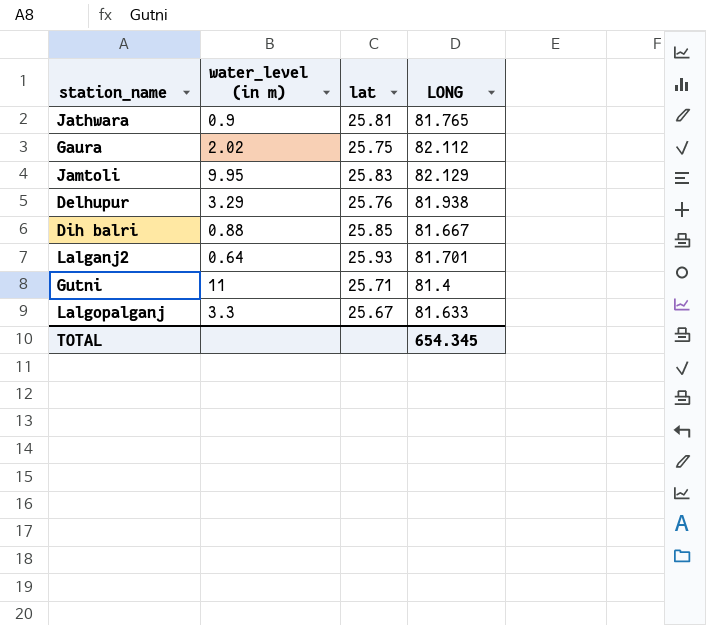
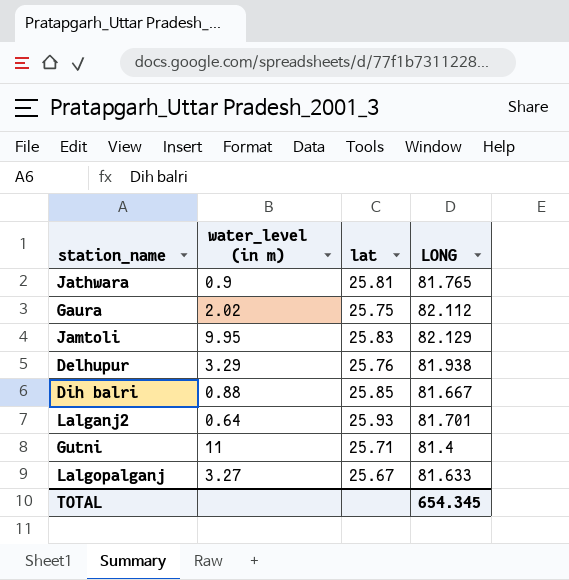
Lalgopalganj | water_level (in m): 3.3 -> 3.27

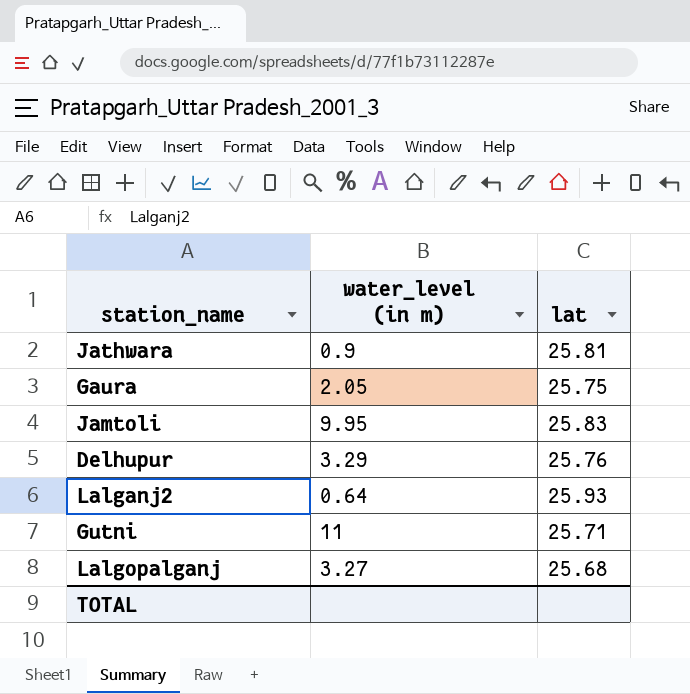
column LONG | position: 4 -> none
row Dih balri: 0.88 | 25.85 | 81.667 -> none
Gaura | water_level (in m): 2.02 -> 2.05
Lalgopalganj | lat: 25.67 -> 25.68

